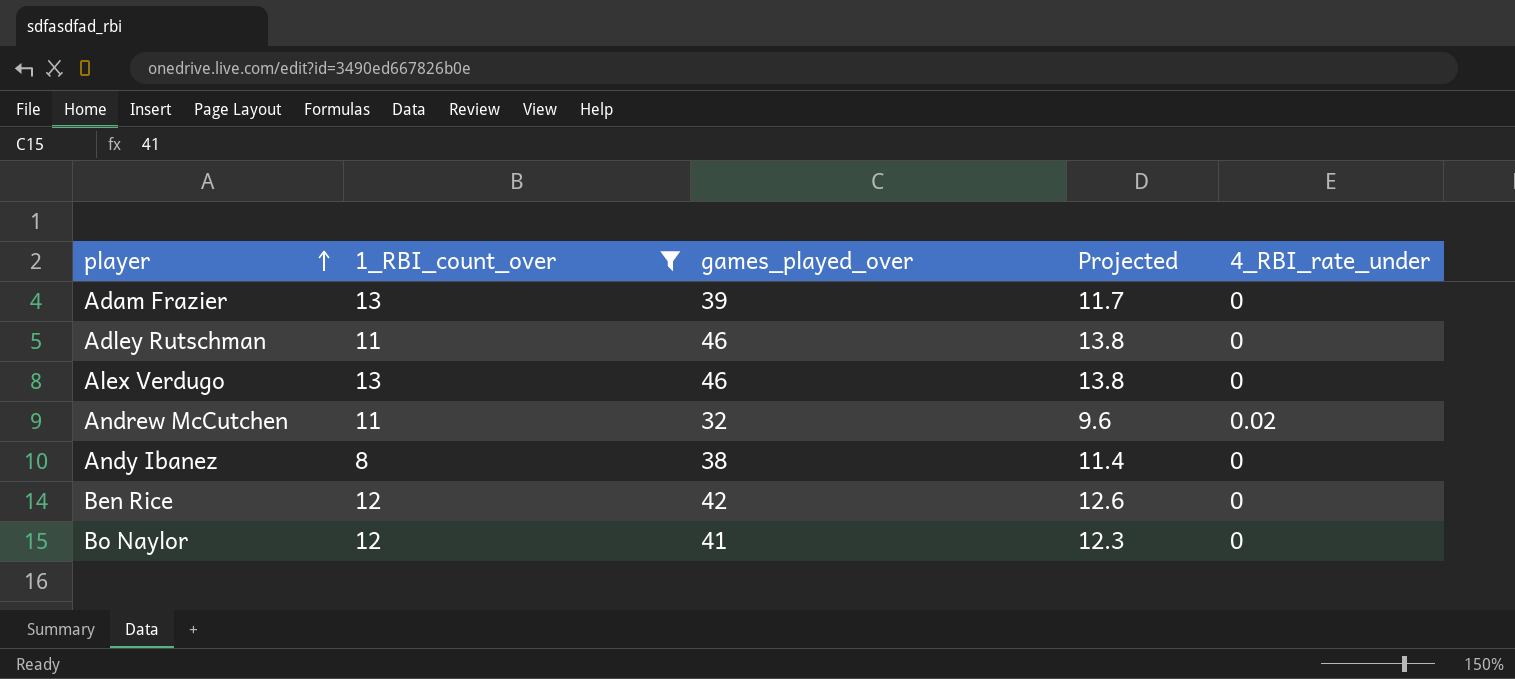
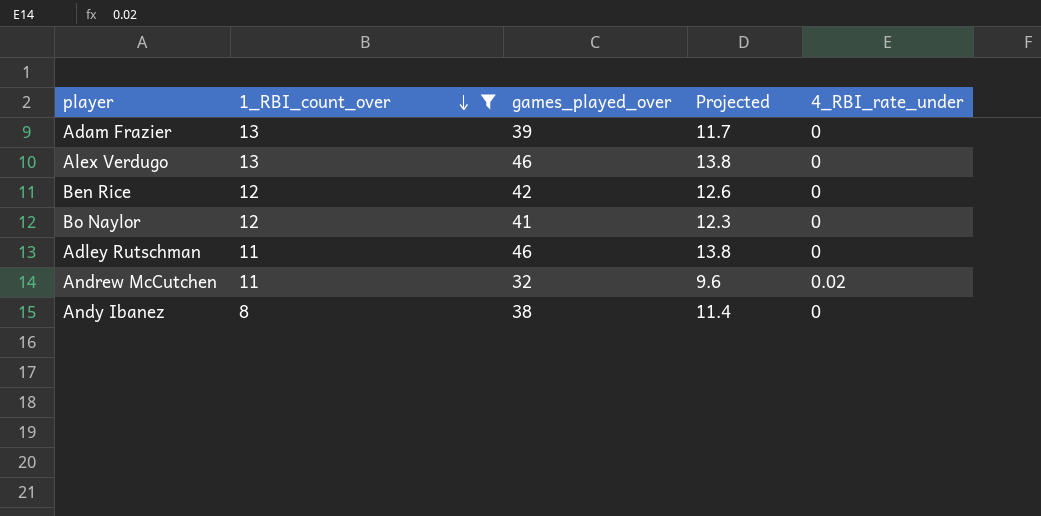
row order: player ascending -> 1_RBI_count_over descending

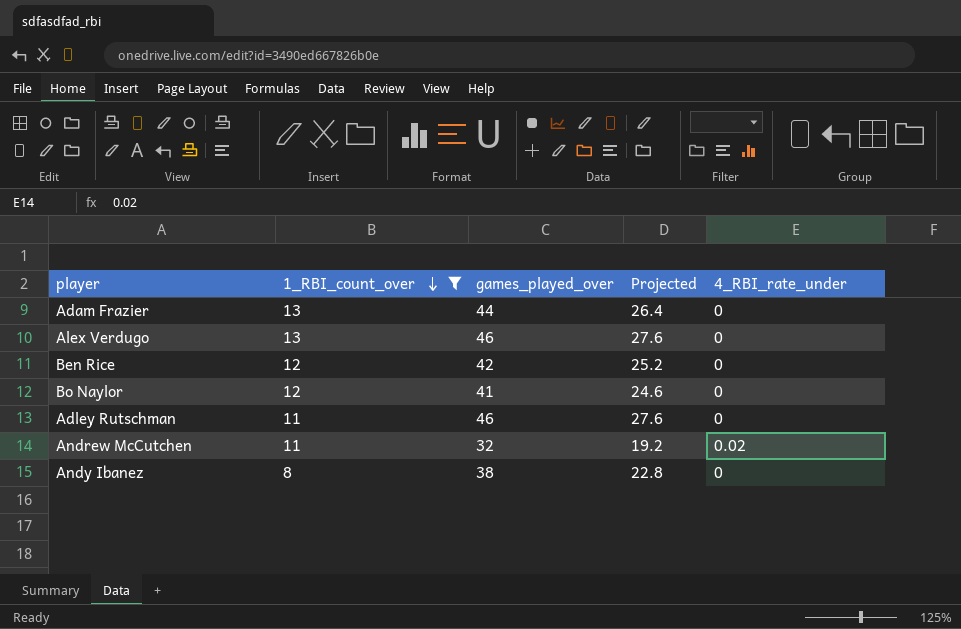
column Projected | formula: [games_played_over] * 0.3 -> [games_played_over] * 0.6
Adam Frazier | games_played_over: 39 -> 44

